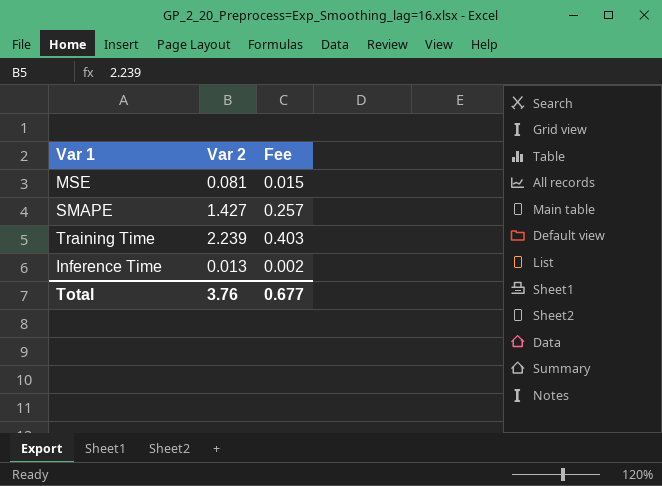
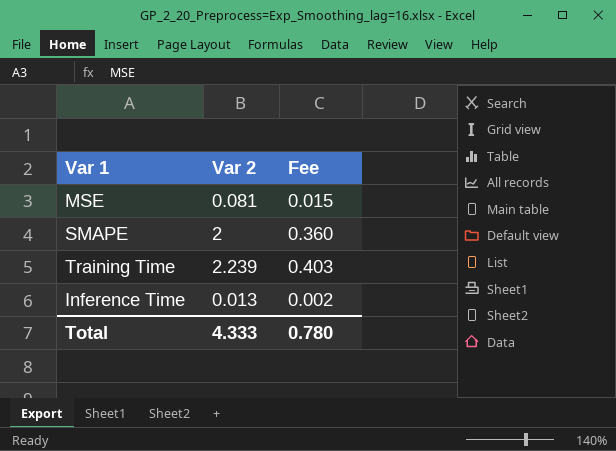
SMAPE | Var 2: 1.427 -> 2
SMAPE | Fee: 0.257 -> 0.360
Total | Var 2: 3.76 -> 4.333
Total | Fee: 0.677 -> 0.780

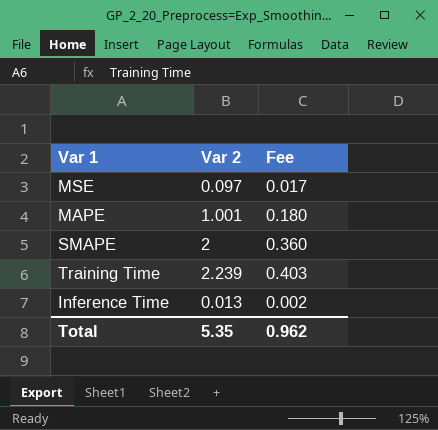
MSE | Var 2: 0.081 -> 0.097
MSE | Fee: 0.015 -> 0.017
row MAPE: none -> 1.001 | 0.180
Total | Var 2: 4.333 -> 5.35
Total | Fee: 0.780 -> 0.962

